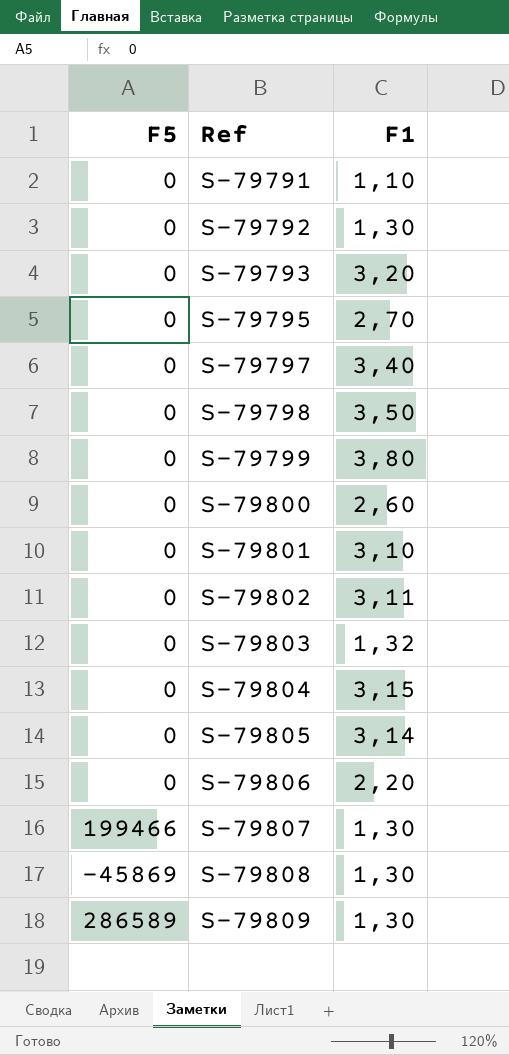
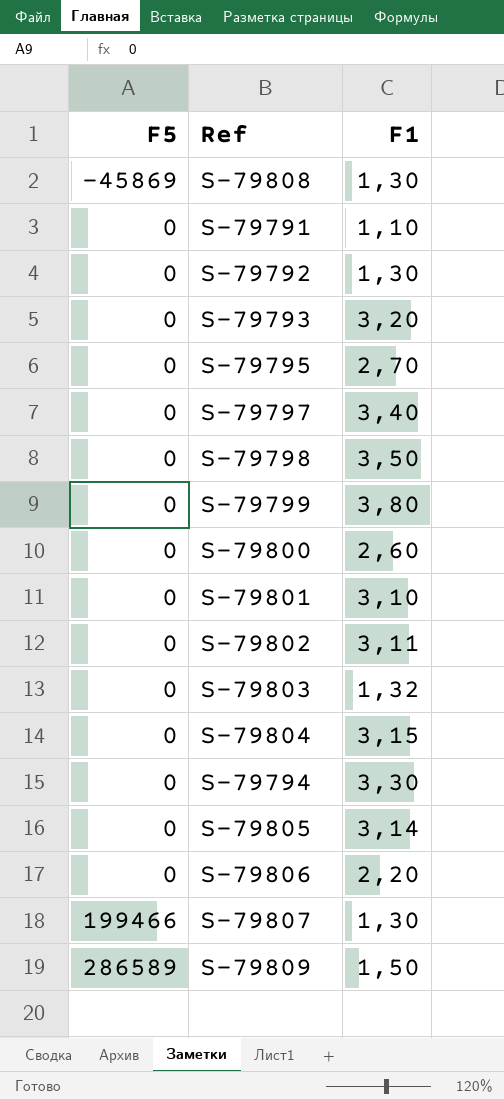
row order: Ref ascending -> F5 ascending
row S-79794: none -> 0 | 3,30
S-79809 | F1: 1,30 -> 1,50

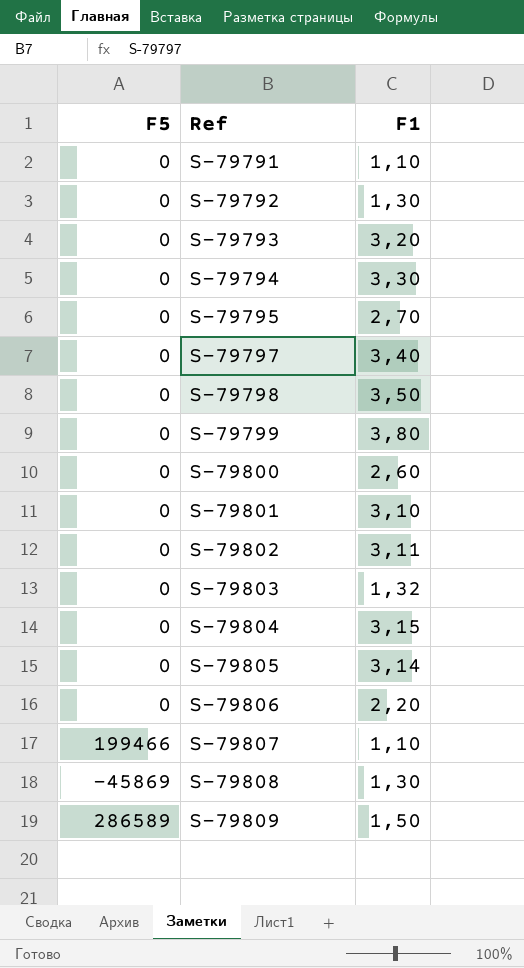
row order: F5 ascending -> Ref ascending
S-79807 | F1: 1,30 -> 1,10

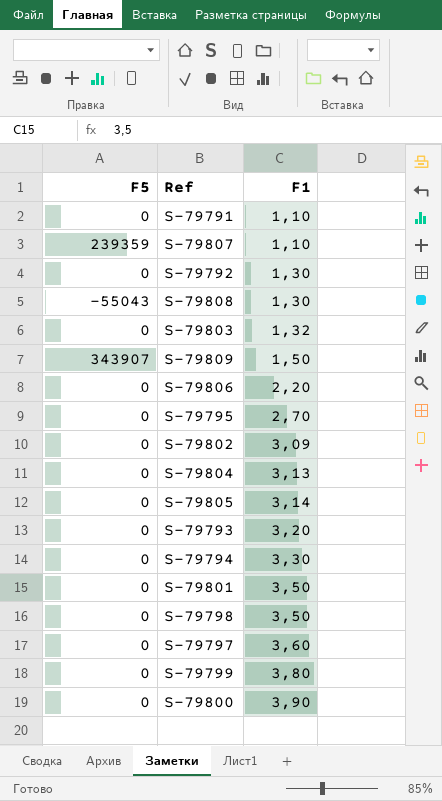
row order: Ref ascending -> F1 ascending
S-79807 | F5: 199466 -> 239359
S-79808 | F5: -45869 -> -55043
S-79809 | F5: 286589 -> 343907
S-79802 | F1: 3,11 -> 3,09
S-79804 | F1: 3,15 -> 3,13
S-79801 | F1: 3,10 -> 3,50
S-79797 | F1: 3,40 -> 3,60
S-79800 | F1: 2,60 -> 3,90

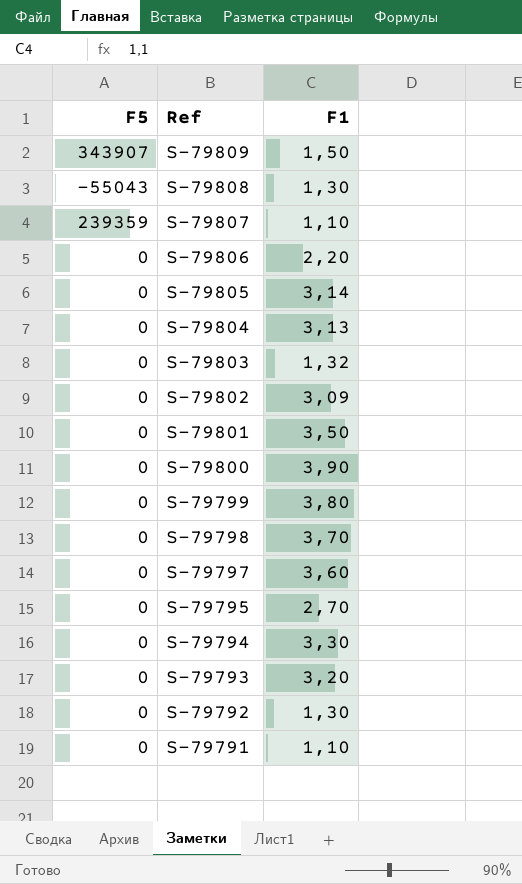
row order: F1 ascending -> Ref descending
S-79798 | F1: 3,50 -> 3,70

